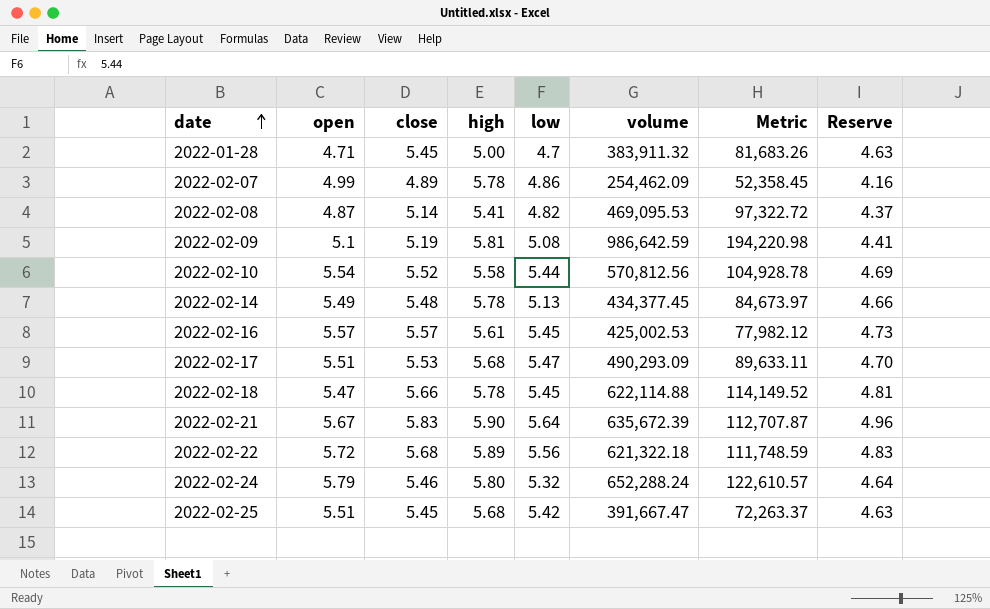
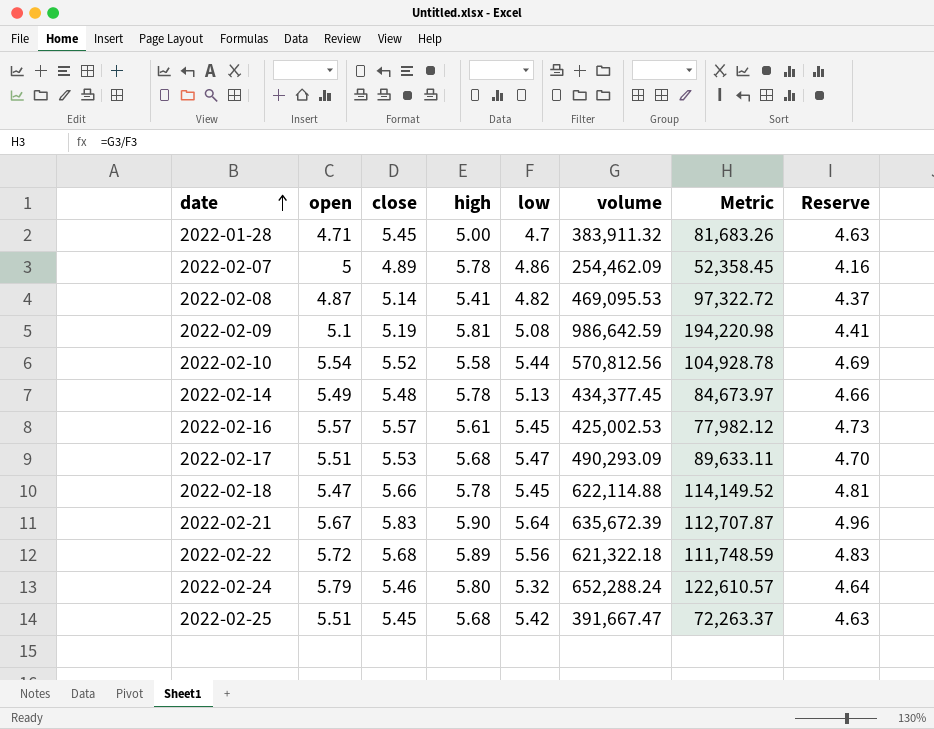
2022-02-07 | open: 4.99 -> 5

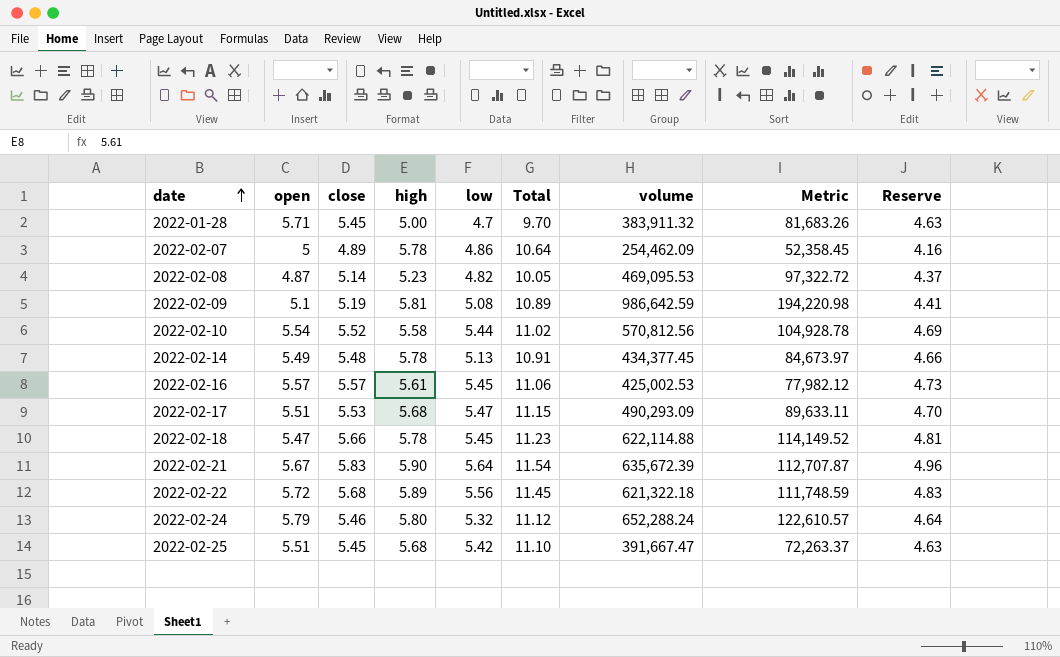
column Total | formula: none -> [high] + [low]
2022-01-28 | open: 4.71 -> 5.71
2022-02-08 | high: 5.41 -> 5.23

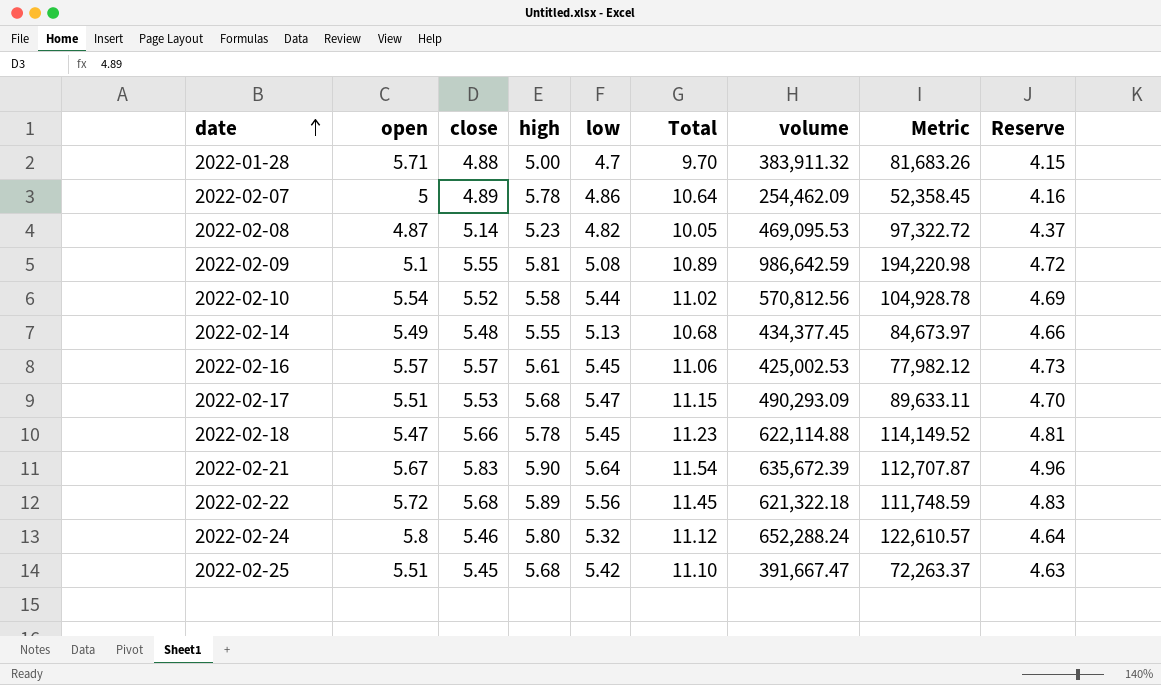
2022-01-28 | close: 5.45 -> 4.88
2022-01-28 | Reserve: 4.63 -> 4.15
2022-02-09 | close: 5.19 -> 5.55
2022-02-09 | Reserve: 4.41 -> 4.72
2022-02-14 | high: 5.78 -> 5.55
2022-02-14 | Total: 10.91 -> 10.68
2022-02-24 | open: 5.79 -> 5.8

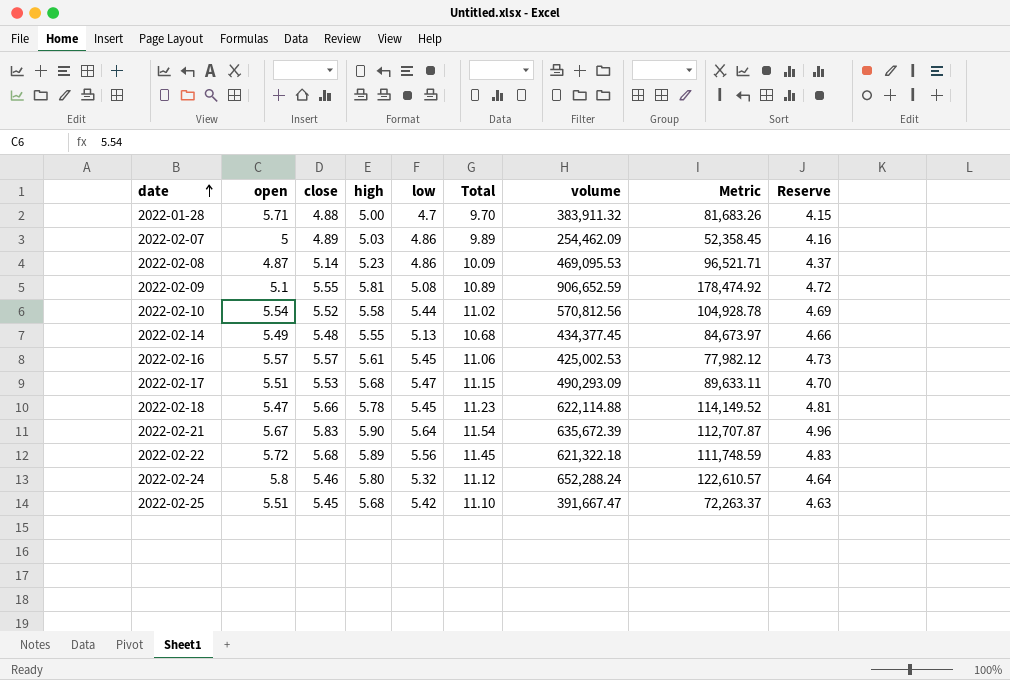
2022-02-07 | high: 5.78 -> 5.03
2022-02-07 | Total: 10.64 -> 9.89
2022-02-08 | low: 4.82 -> 4.86
2022-02-08 | Total: 10.05 -> 10.09
2022-02-08 | Metric: 97,322.72 -> 96,521.71
2022-02-09 | volume: 986,642.59 -> 906,652.59
2022-02-09 | Metric: 194,220.98 -> 178,474.92

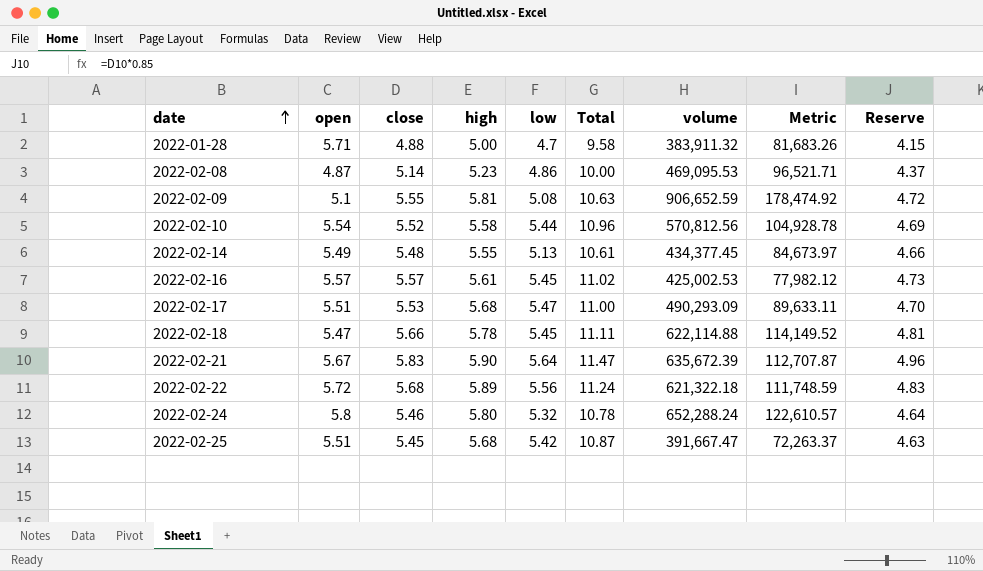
column Total | formula: [high] + [low] -> [close] + [low]
row 2022-02-07: 5 | 4.89 | 5.03 | 4.86 | 9.89 | 254,462.09 | 52,358.45 | 4.16 -> none

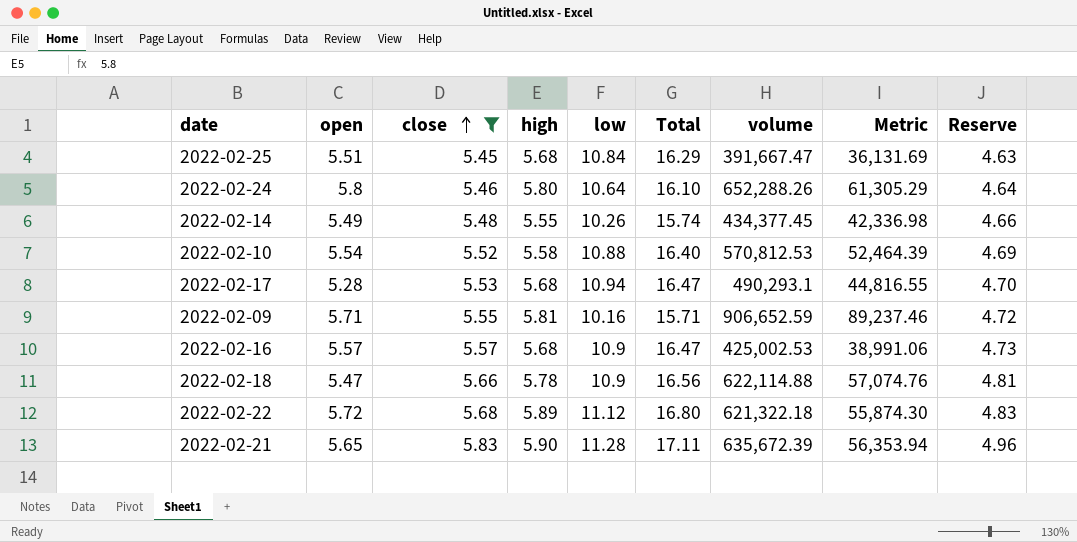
filter: none -> close >= 5.45
row order: date ascending -> close ascending
2022-02-25 | low: 5.42 -> 10.84
2022-02-25 | Total: 10.87 -> 16.29
2022-02-25 | Metric: 72,263.37 -> 36,131.69
2022-02-24 | low: 5.32 -> 10.64
2022-02-24 | Total: 10.78 -> 16.10
2022-02-24 | volume: 652,288.24 -> 652,288.26
2022-02-24 | Metric: 122,610.57 -> 61,305.29
2022-02-14 | low: 5.13 -> 10.26
2022-02-14 | Total: 10.61 -> 15.74
2022-02-14 | Metric: 84,673.97 -> 42,336.98
2022-02-10 | low: 5.44 -> 10.88
2022-02-10 | Total: 10.96 -> 16.40
2022-02-10 | volume: 570,812.56 -> 570,812.53
2022-02-10 | Metric: 104,928.78 -> 52,464.39
2022-02-17 | open: 5.51 -> 5.28
2022-02-17 | low: 5.47 -> 10.94
2022-02-17 | Total: 11.00 -> 16.47
2022-02-17 | volume: 490,293.09 -> 490,293.1
2022-02-17 | Metric: 89,633.11 -> 44,816.55
2022-02-09 | open: 5.1 -> 5.71
2022-02-09 | low: 5.08 -> 10.16
2022-02-09 | Total: 10.63 -> 15.71
2022-02-09 | Metric: 178,474.92 -> 89,237.46
2022-02-16 | high: 5.61 -> 5.68
2022-02-16 | low: 5.45 -> 10.9
2022-02-16 | Total: 11.02 -> 16.47
2022-02-16 | Metric: 77,982.12 -> 38,991.06
2022-02-18 | low: 5.45 -> 10.9
2022-02-18 | Total: 11.11 -> 16.56
2022-02-18 | Metric: 114,149.52 -> 57,074.76
2022-02-22 | low: 5.56 -> 11.12
2022-02-22 | Total: 11.24 -> 16.80
2022-02-22 | Metric: 111,748.59 -> 55,874.30
2022-02-21 | open: 5.67 -> 5.65
2022-02-21 | low: 5.64 -> 11.28
2022-02-21 | Total: 11.47 -> 17.11
2022-02-21 | Metric: 112,707.87 -> 56,353.94

